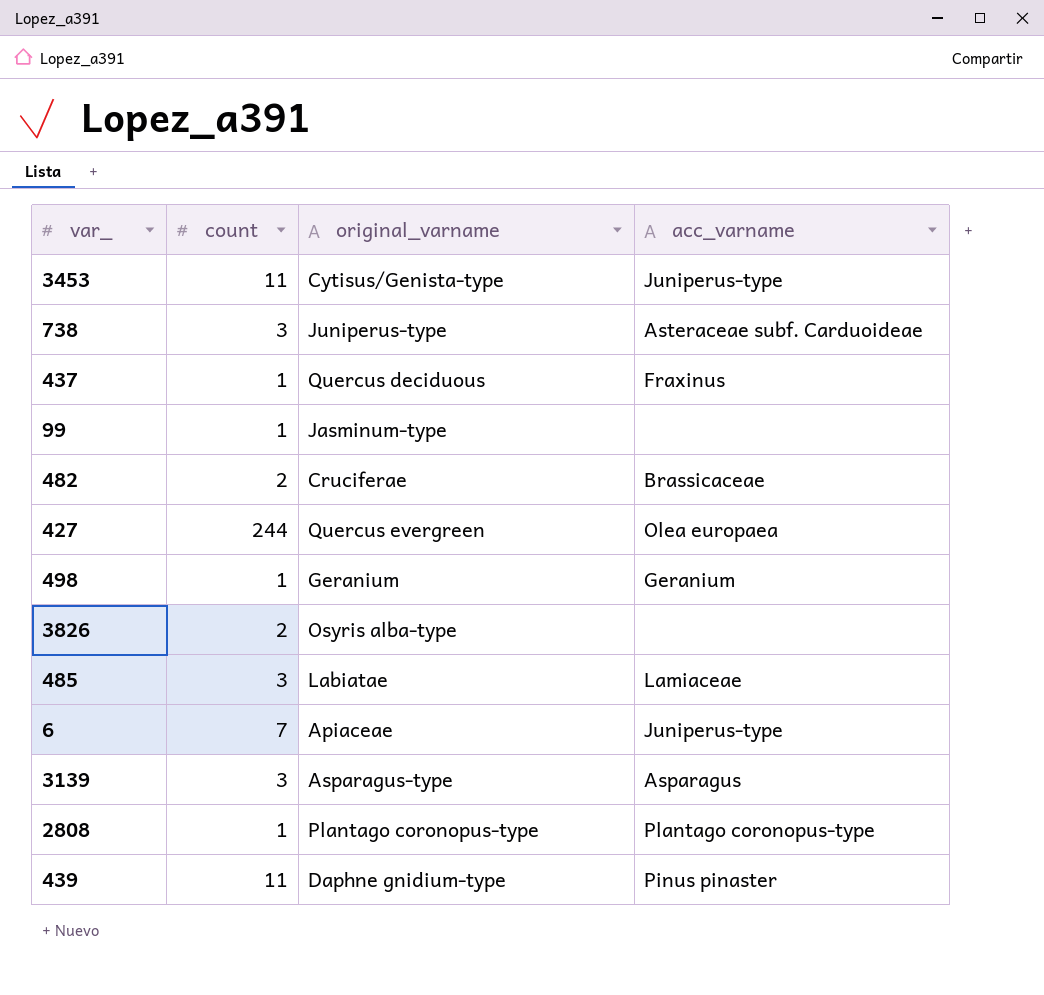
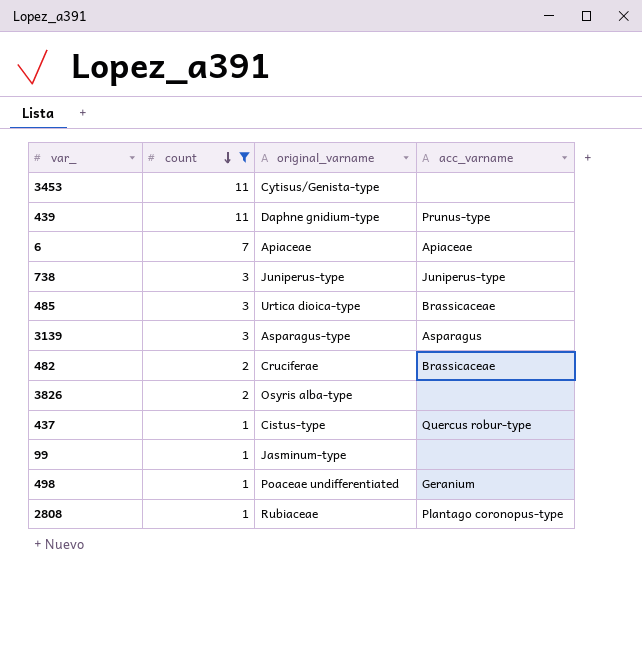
filter: none -> count != 244
row order: none -> count descending
3453 | acc_varname: Juniperus-type -> none
439 | acc_varname: Pinus pinaster -> Prunus-type
6 | acc_varname: Juniperus-type -> Apiaceae
738 | acc_varname: Asteraceae subf. Carduoideae -> Juniperus-type
485 | original_varname: Labiatae -> Urtica dioica-type
485 | acc_varname: Lamiaceae -> Brassicaceae
437 | original_varname: Quercus deciduous -> Cistus-type
437 | acc_varname: Fraxinus -> Quercus robur-type
498 | original_varname: Geranium -> Poaceae undifferentiated
2808 | original_varname: Plantago coronopus-type -> Rubiaceae

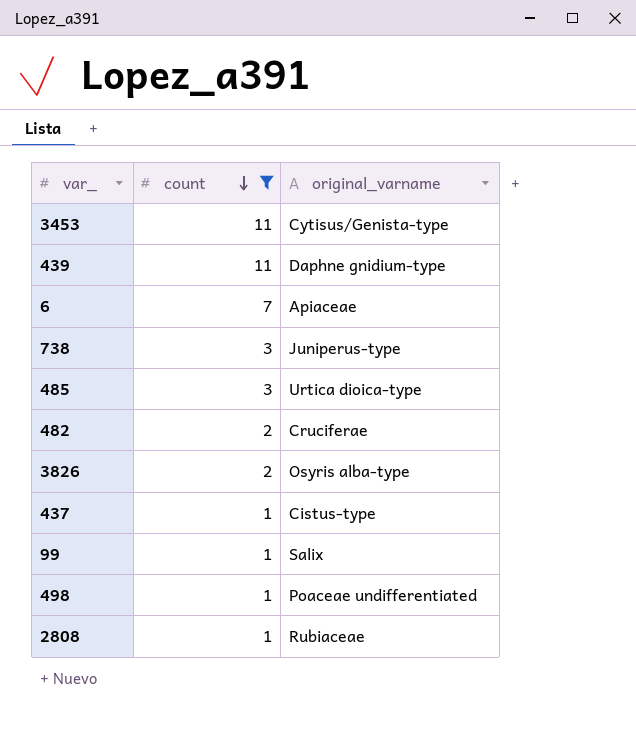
column acc_varname | position: 4 -> none
row 3139: 3 | Asparagus-type | Asparagus -> none
99 | original_varname: Jasminum-type -> Salix

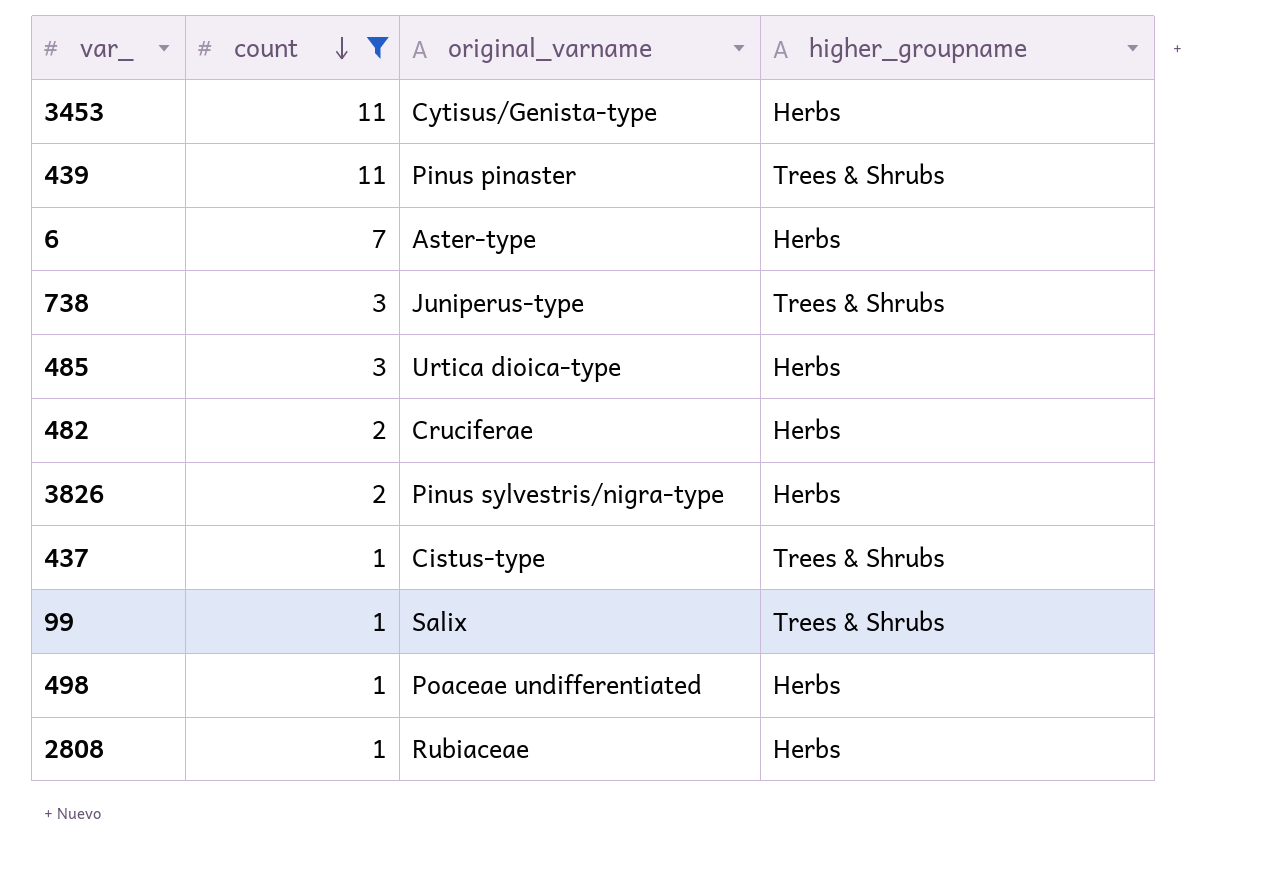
column higher_groupname | position: none -> 4
439 | original_varname: Daphne gnidium-type -> Pinus pinaster
6 | original_varname: Apiaceae -> Aster-type
3826 | original_varname: Osyris alba-type -> Pinus sylvestris/nigra-type

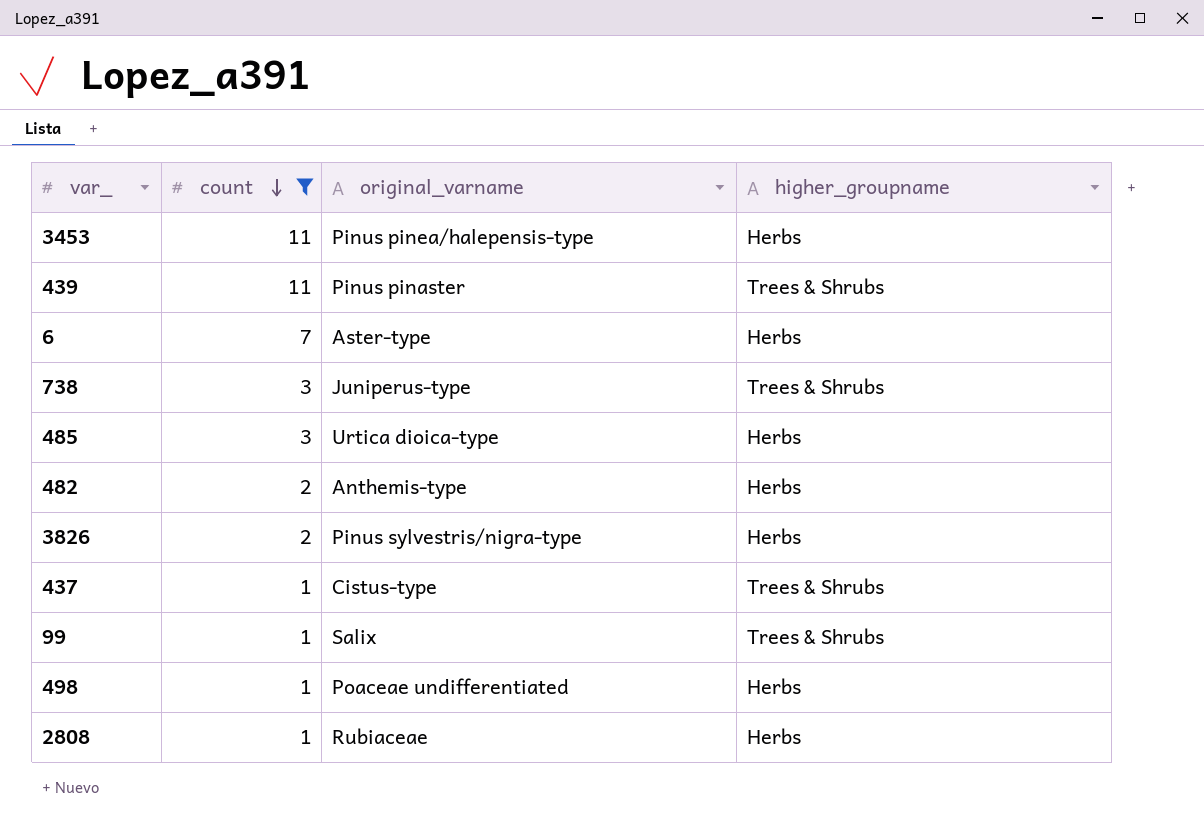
3453 | original_varname: Cytisus/Genista-type -> Pinus pinea/halepensis-type
482 | original_varname: Cruciferae -> Anthemis-type

